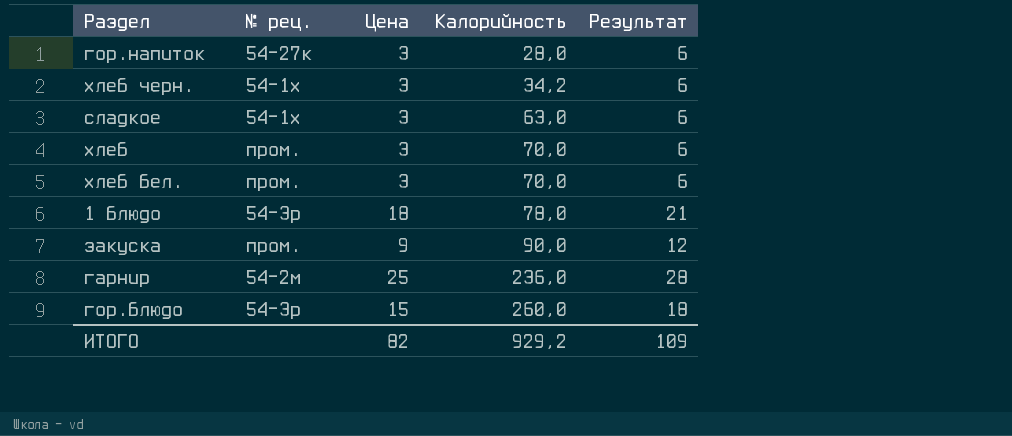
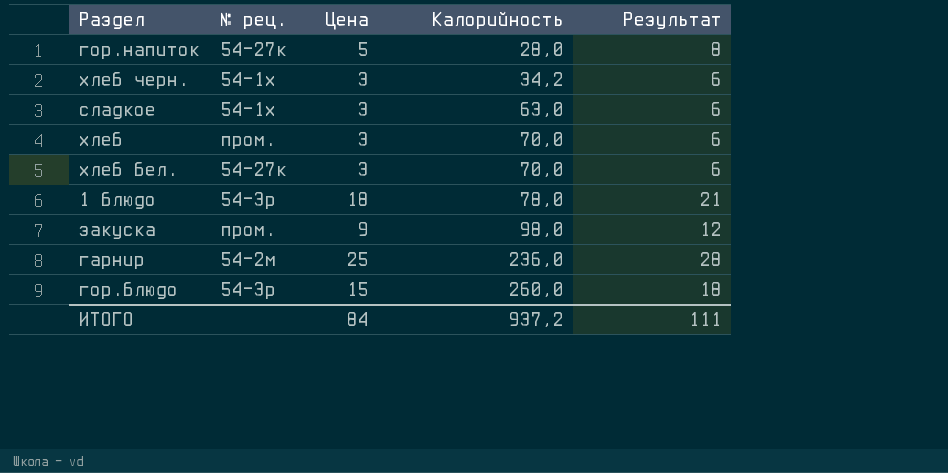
гор.напиток | Цена: 3 -> 5
гор.напиток | Результат: 6 -> 8
хлеб бел. | № рец.: пром. -> 54-27к
закуска | Калорийность: 90,0 -> 98,0
ИТОГО | Цена: 82 -> 84
ИТОГО | Калорийность: 929,2 -> 937,2
ИТОГО | Результат: 109 -> 111

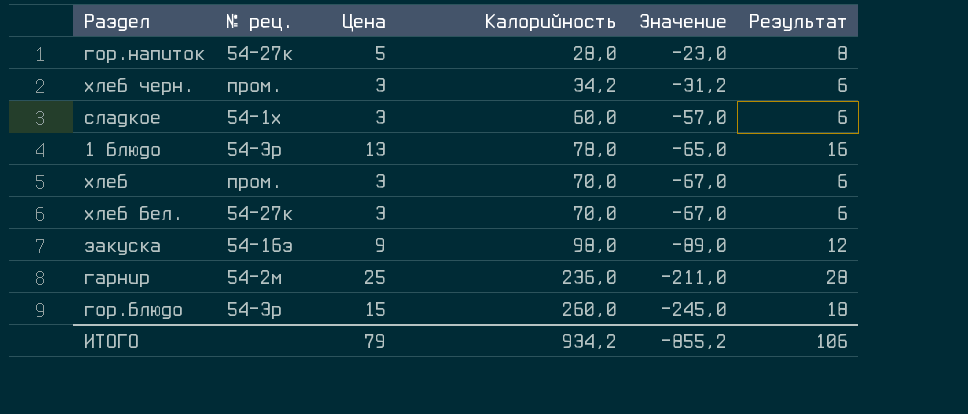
row order: Калорийность ascending -> Значение descending
column Значение | formula: none -> [Цена] - [Калорийность]
хлеб черн. | № рец.: 54-1х -> пром.
сладкое | Калорийность: 63,0 -> 60,0
1 блюдо | Цена: 18 -> 13
1 блюдо | Результат: 21 -> 16
закуска | № рец.: пром. -> 54-16з
ИТОГО | Цена: 84 -> 79
ИТОГО | Калорийность: 937,2 -> 934,2
ИТОГО | Результат: 111 -> 106

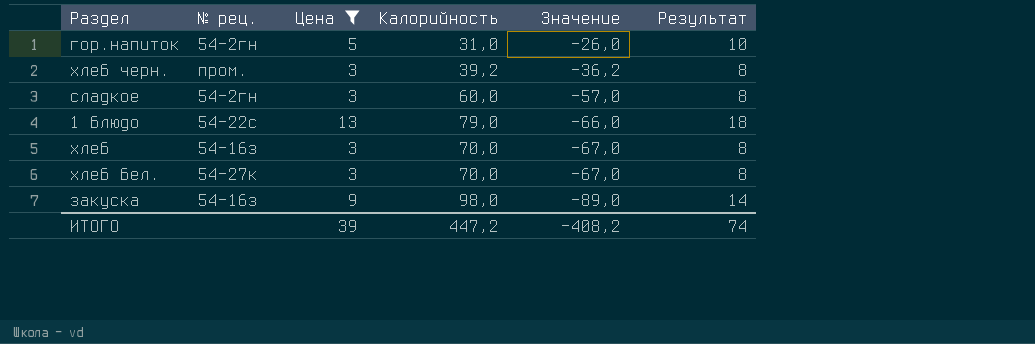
filter: none -> Цена <= 13
column Результат | formula: [Цена] + 3 -> [Цена] + 5
гор.напиток | № рец.: 54-27к -> 54-2гн
гор.напиток | Калорийность: 28,0 -> 31,0
гор.напиток | Значение: -23,0 -> -26,0
хлеб черн. | Калорийность: 34,2 -> 39,2
хлеб черн. | Значение: -31,2 -> -36,2
сладкое | № рец.: 54-1х -> 54-2гн
1 блюдо | № рец.: 54-3р -> 54-22с
1 блюдо | Калорийность: 78,0 -> 79,0
1 блюдо | Значение: -65,0 -> -66,0
хлеб | № рец.: пром. -> 54-16з
ИТОГО | Цена: 79 -> 39
ИТОГО | Калорийность: 934,2 -> 447,2
ИТОГО | Значение: -855,2 -> -408,2
ИТОГО | Результат: 106 -> 74

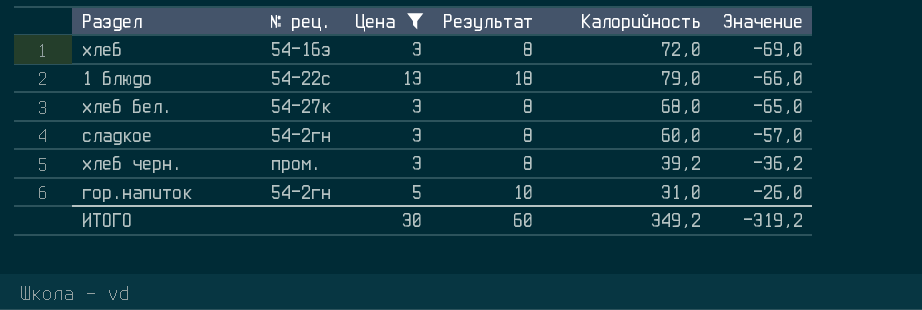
row order: Значение descending -> Значение ascending
column Результат | position: 6 -> 4
row закуска: 54-16з | 9 | 98,0 | -89,0 | 14 -> none
хлеб | Калорийность: 70,0 -> 72,0
хлеб | Значение: -67,0 -> -69,0
хлеб бел. | Калорийность: 70,0 -> 68,0
хлеб бел. | Значение: -67,0 -> -65,0
ИТОГО | Цена: 39 -> 30
ИТОГО | Результат: 74 -> 60
ИТОГО | Калорийность: 447,2 -> 349,2
ИТОГО | Значение: -408,2 -> -319,2

